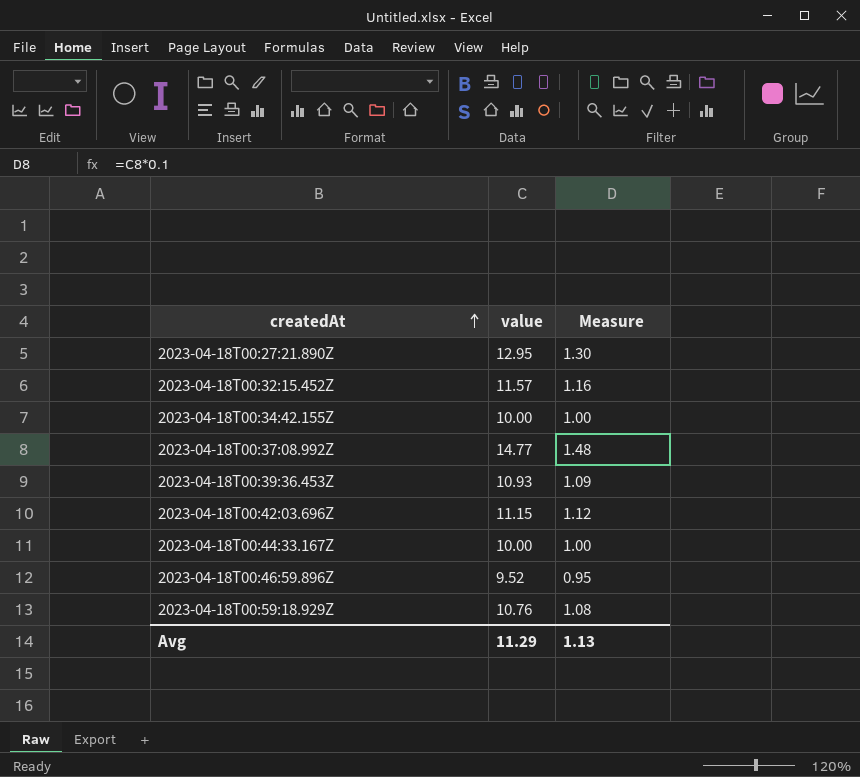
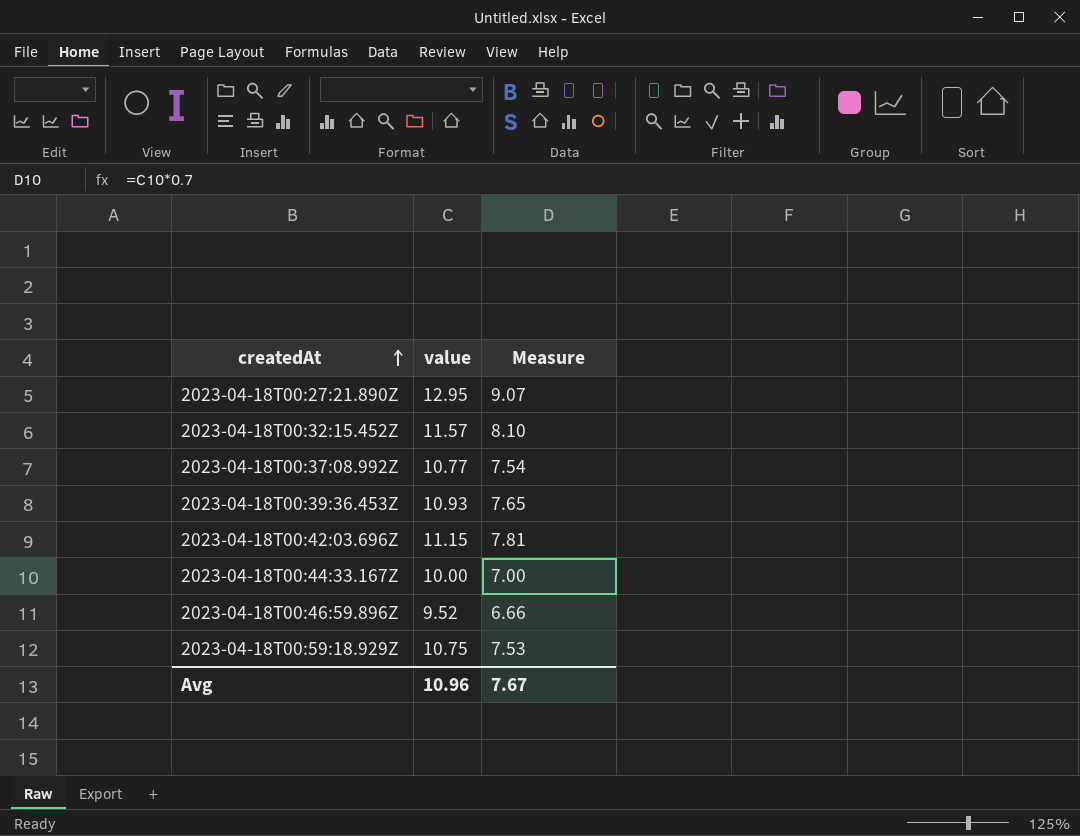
column Measure | formula: [value] * 0.1 -> [value] * 0.7
row 2023-04-18T00:34:42.155Z: 10.00 | 1.00 -> none
2023-04-18T00:37:08.992Z | value: 14.77 -> 10.77
2023-04-18T00:59:18.929Z | value: 10.76 -> 10.75
Avg | value: 11.29 -> 10.96
Avg | Measure: 1.13 -> 7.67

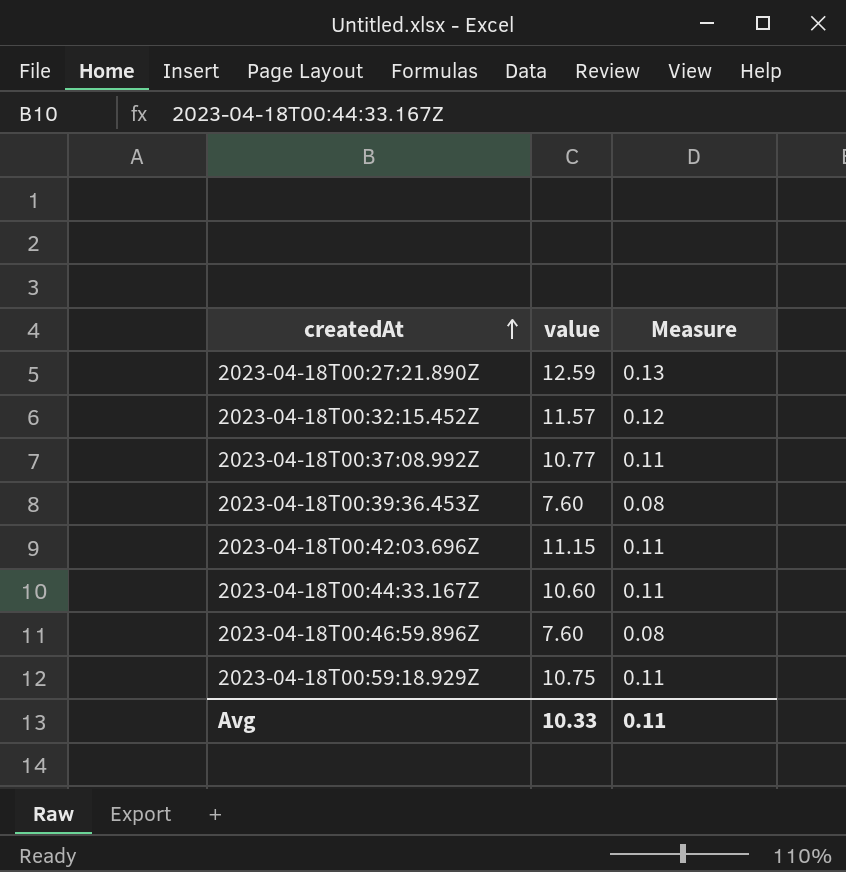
column Measure | formula: [value] * 0.7 -> [value] * 0.01
2023-04-18T00:27:21.890Z | value: 12.95 -> 12.59
2023-04-18T00:39:36.453Z | value: 10.93 -> 7.60
2023-04-18T00:44:33.167Z | value: 10.00 -> 10.60
2023-04-18T00:46:59.896Z | value: 9.52 -> 7.60
Avg | value: 10.96 -> 10.33
Avg | Measure: 7.67 -> 0.11

